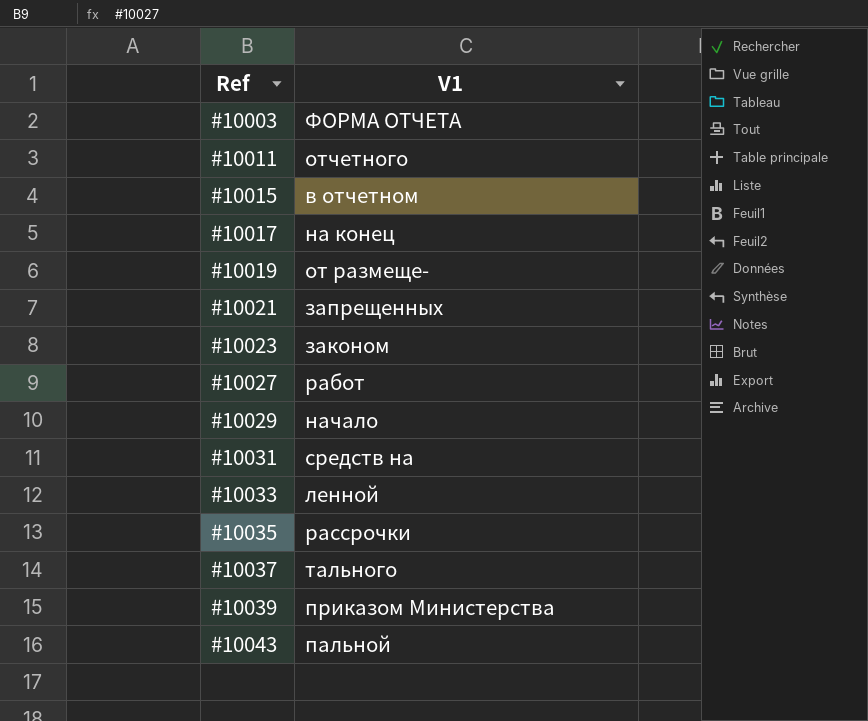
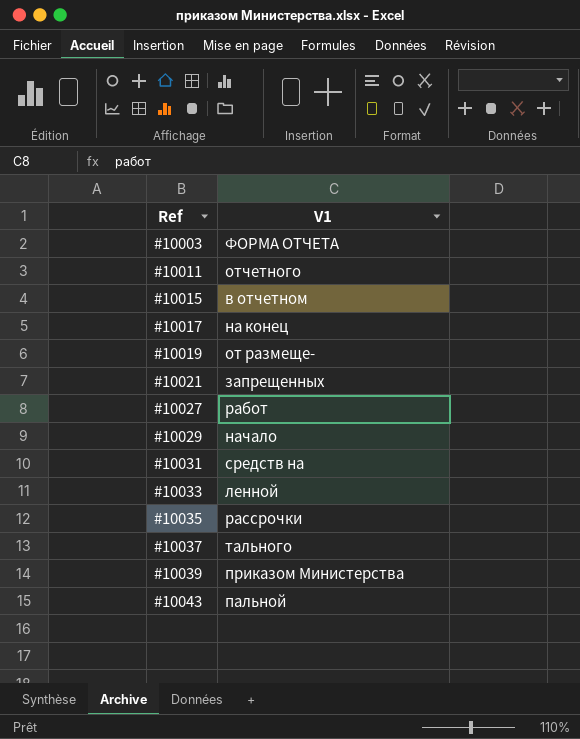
row #10023: законом -> none

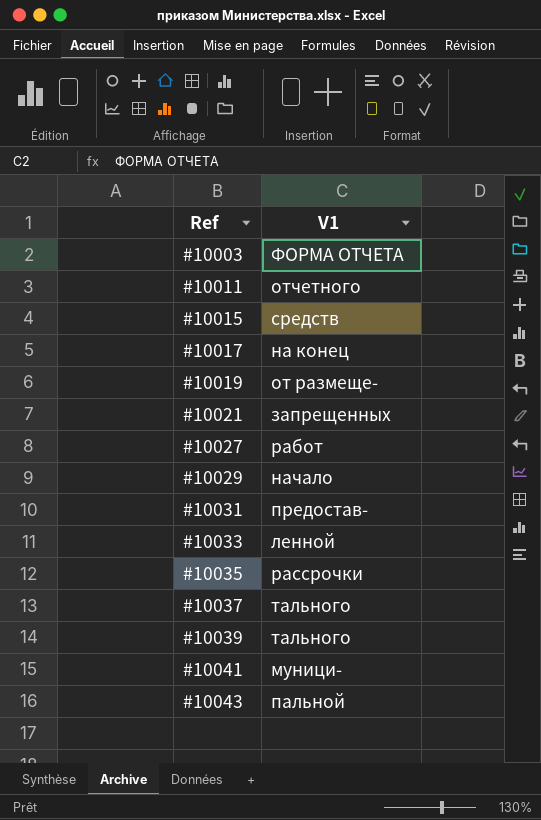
#10015 | V1: в отчетном -> средств
#10031 | V1: средств на -> предостав-
#10039 | V1: приказом Министерства -> тального
row #10041: none -> муници-

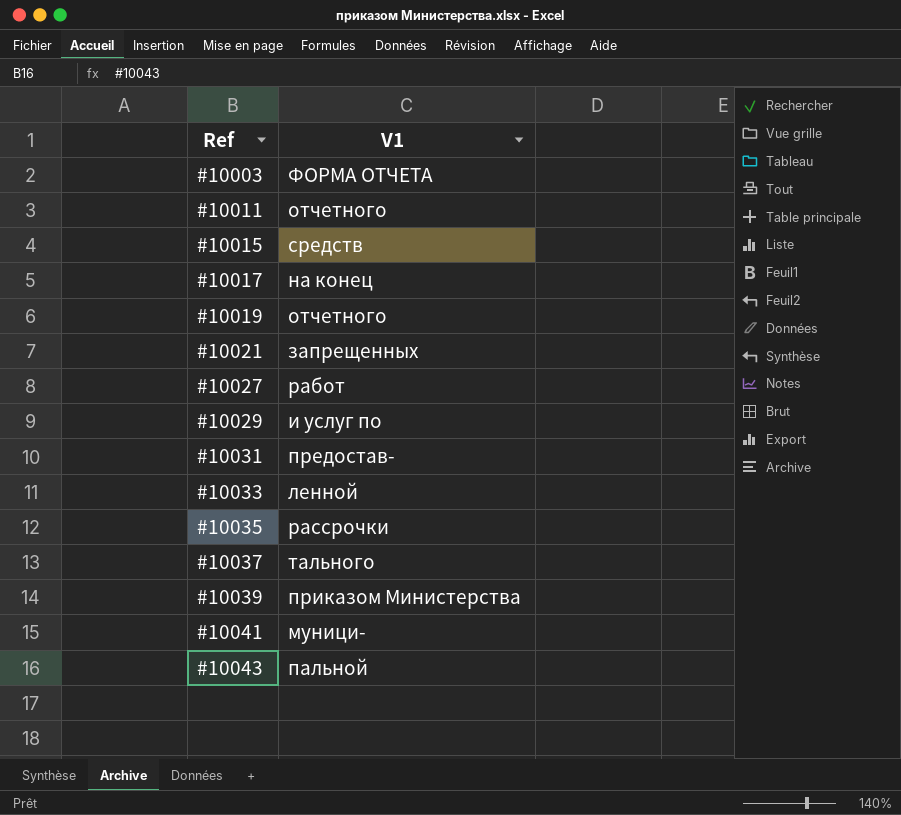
#10019 | V1: от размеще- -> отчетного
#10029 | V1: начало -> и услуг по
#10039 | V1: тального -> приказом Министерства

